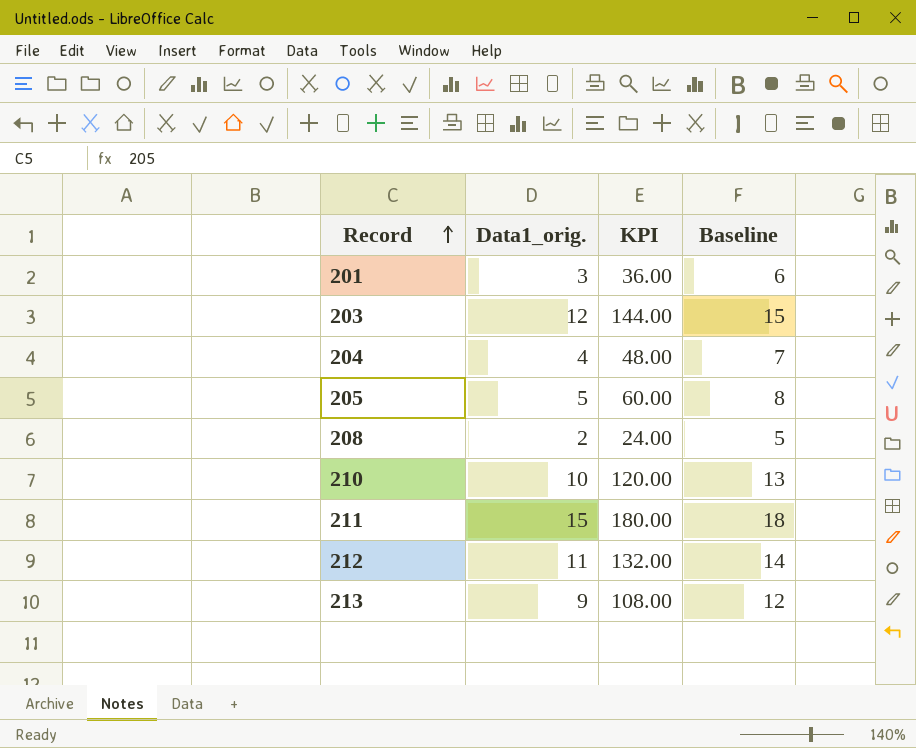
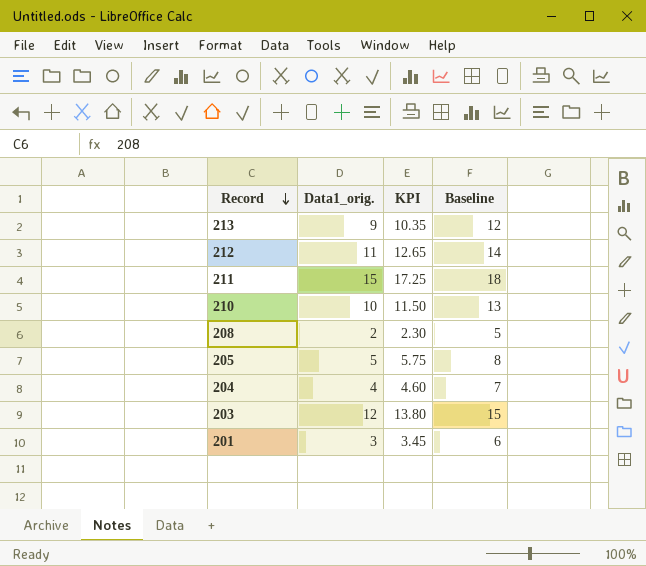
row order: Record ascending -> Record descending
column KPI | formula: [Data1_orig.] * 12 -> [Data1_orig.] * 1.15

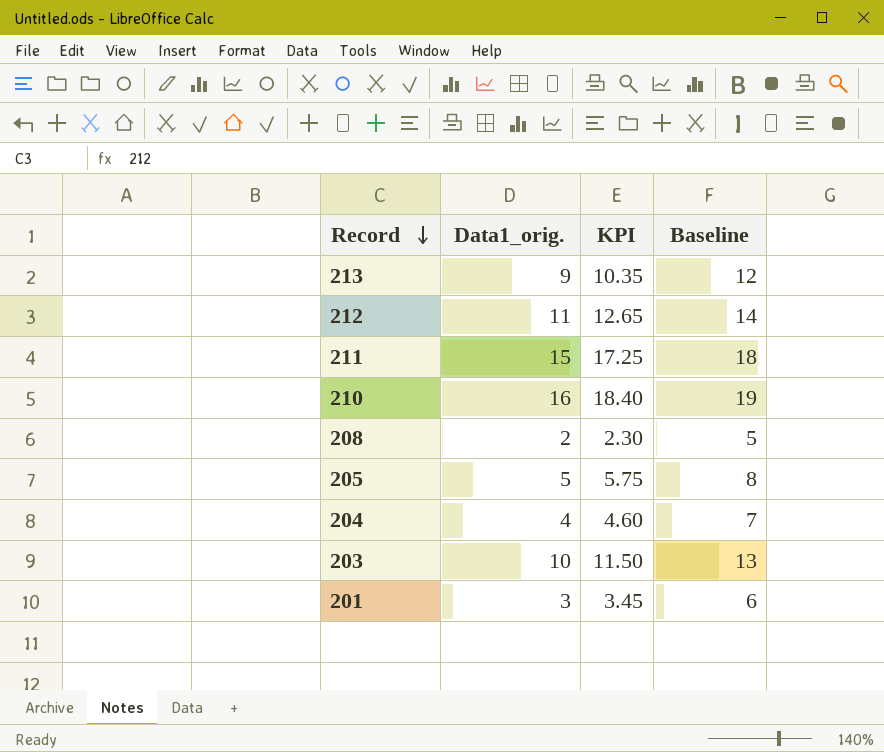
210 | Data1_orig.: 10 -> 16
210 | KPI: 11.50 -> 18.40
210 | Baseline: 13 -> 19
203 | Data1_orig.: 12 -> 10
203 | KPI: 13.80 -> 11.50
203 | Baseline: 15 -> 13

